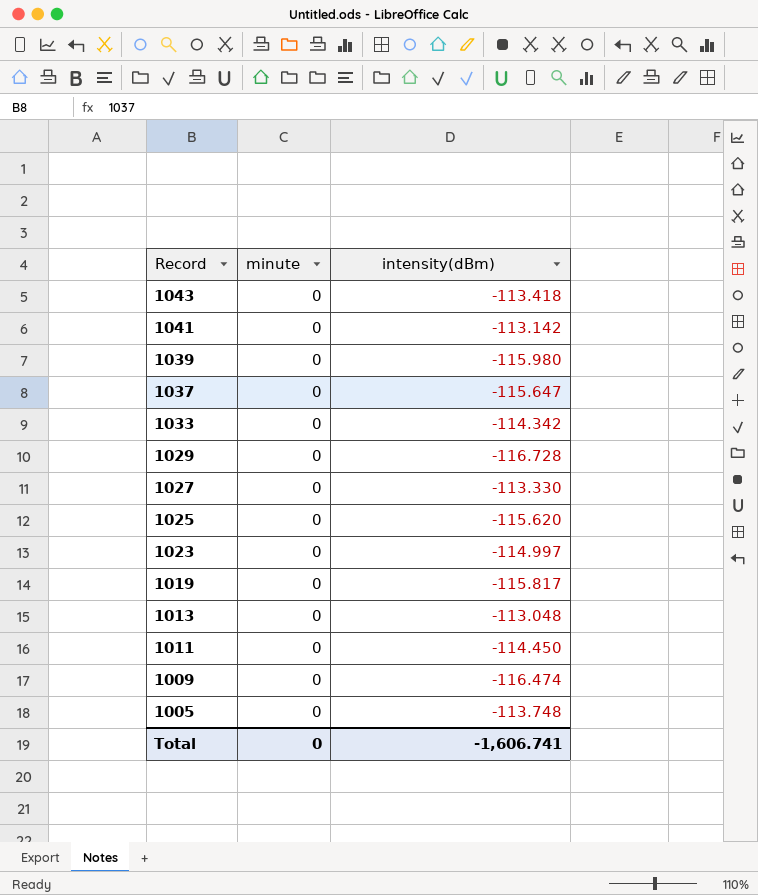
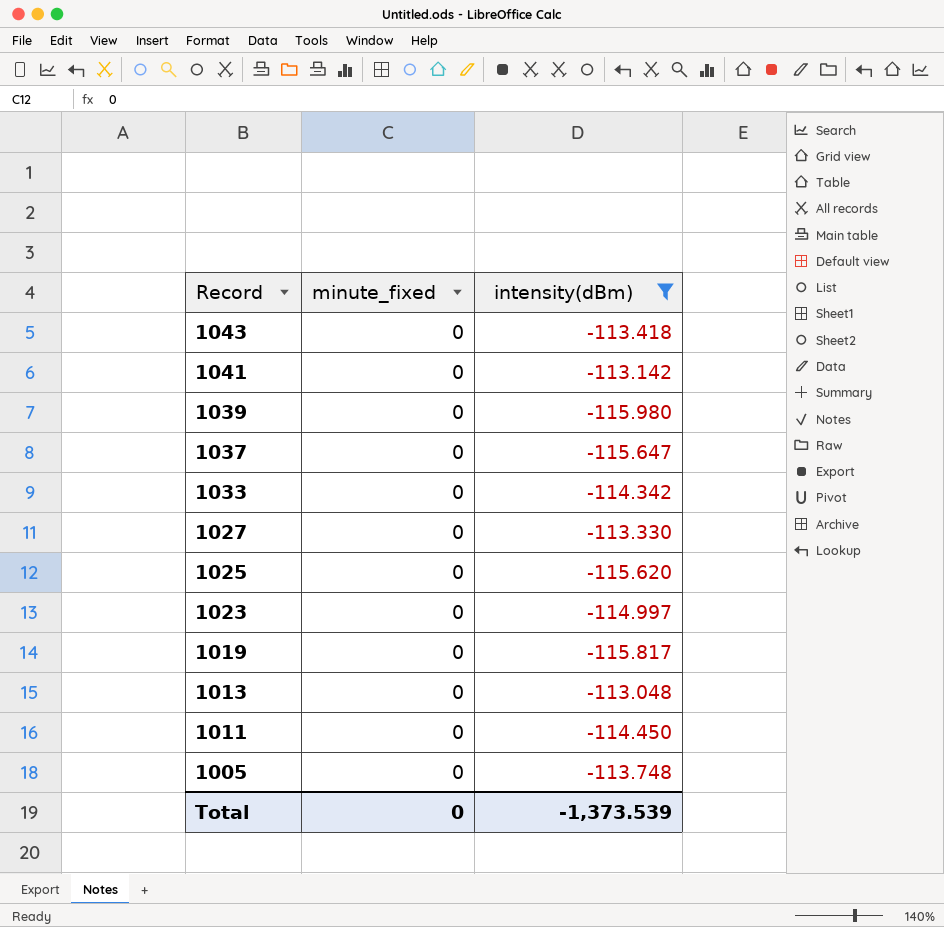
filter: none -> intensity(dBm) >= -115.980
column name: minute -> minute_fixed
Total | intensity(dBm): -1,606.741 -> -1,373.539

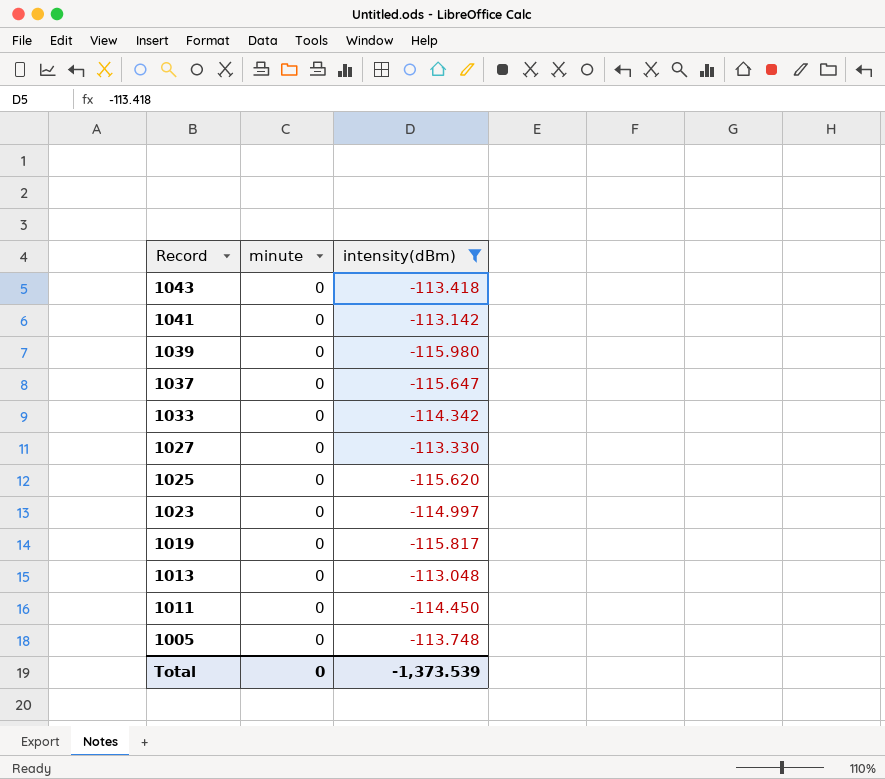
column name: minute_fixed -> minute

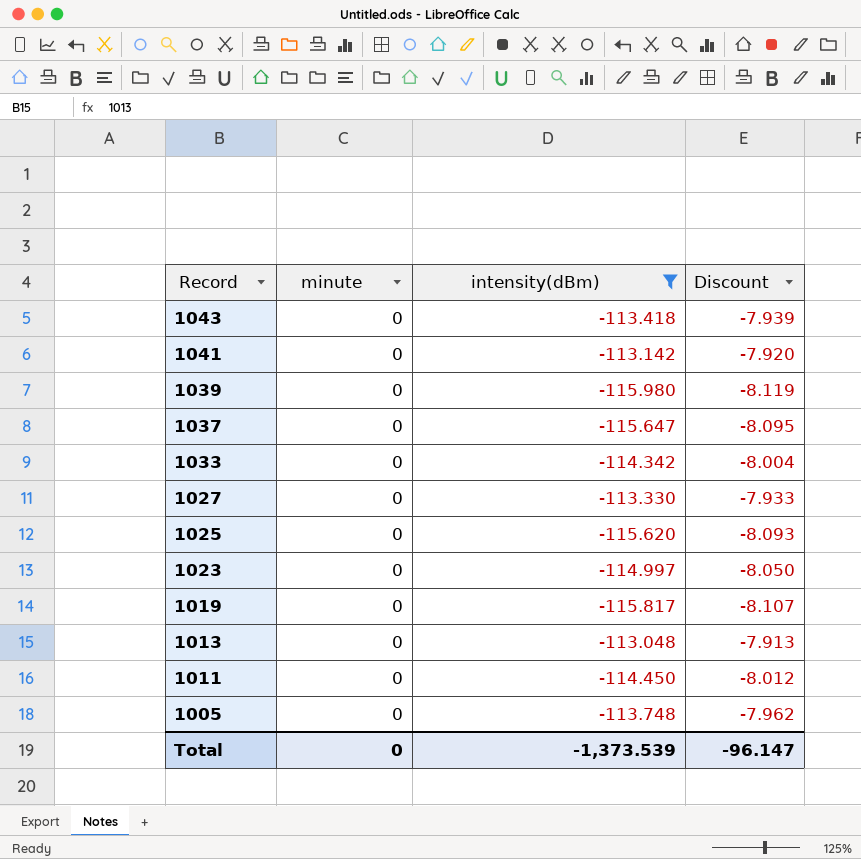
column Discount | formula: none -> [intensity(dBm)] * 0.07

